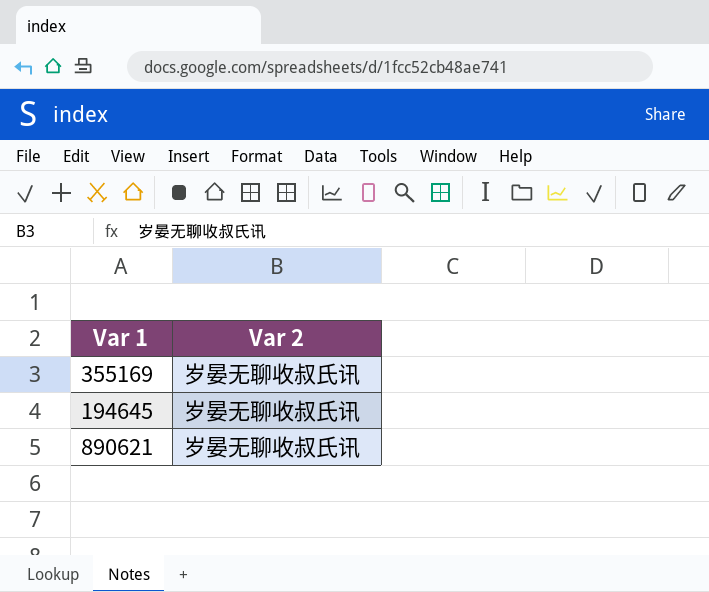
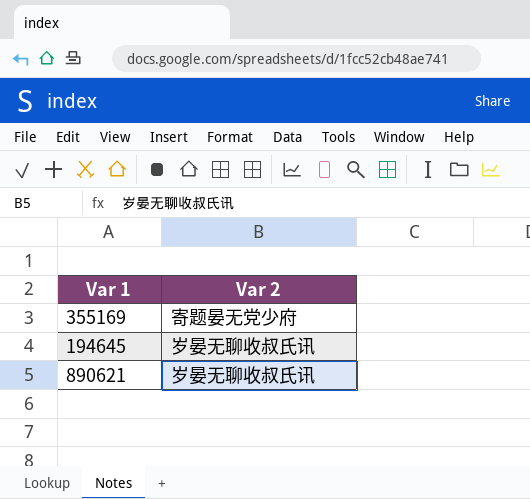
355169 | Var 2: 岁晏无聊收叔氏讯 -> 寄题晏无党少府

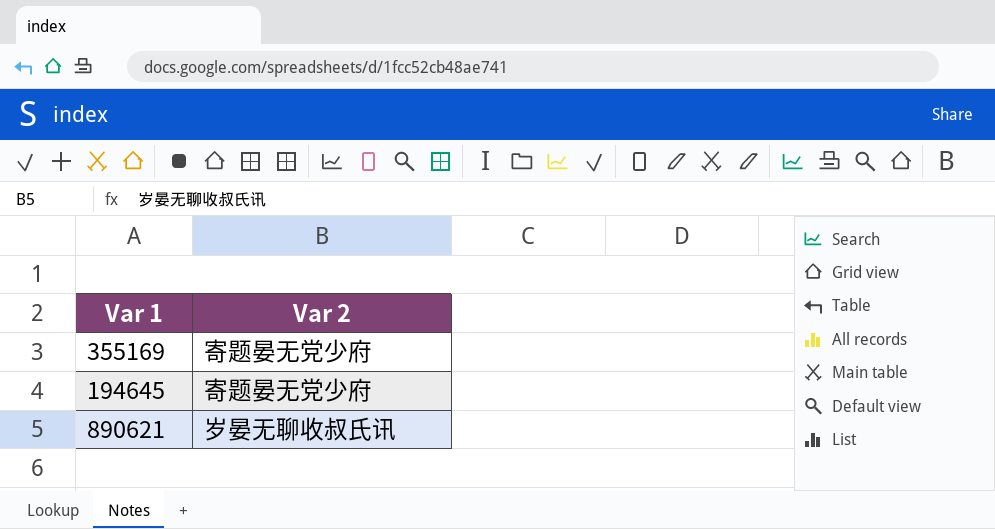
194645 | Var 2: 岁晏无聊收叔氏讯 -> 寄题晏无党少府

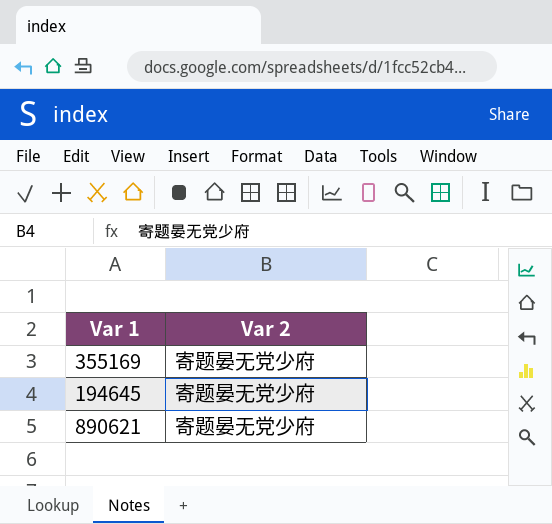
890621 | Var 2: 岁晏无聊收叔氏讯 -> 寄题晏无党少府

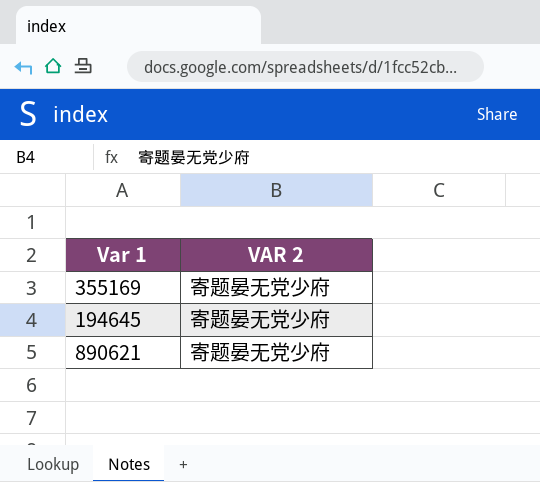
column name: Var 2 -> VAR 2

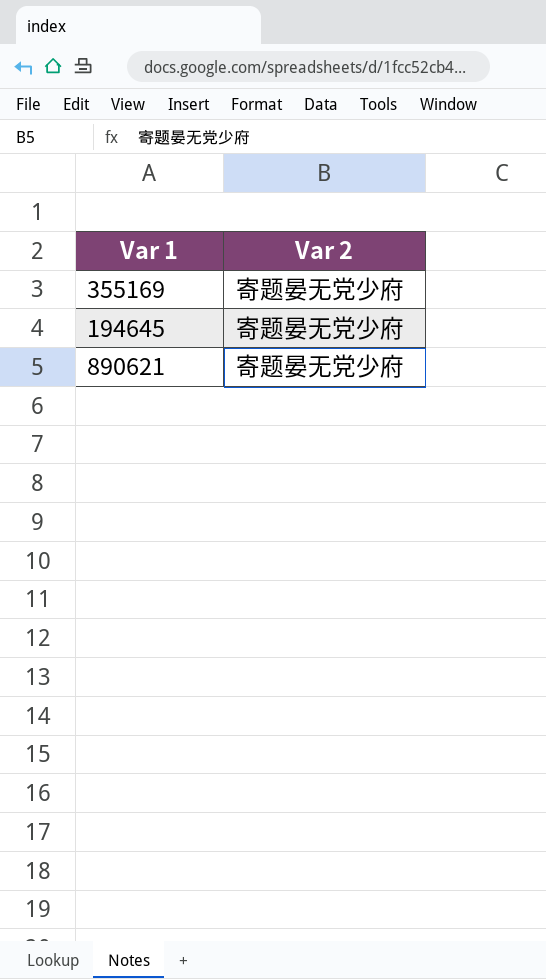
column name: VAR 2 -> Var 2

